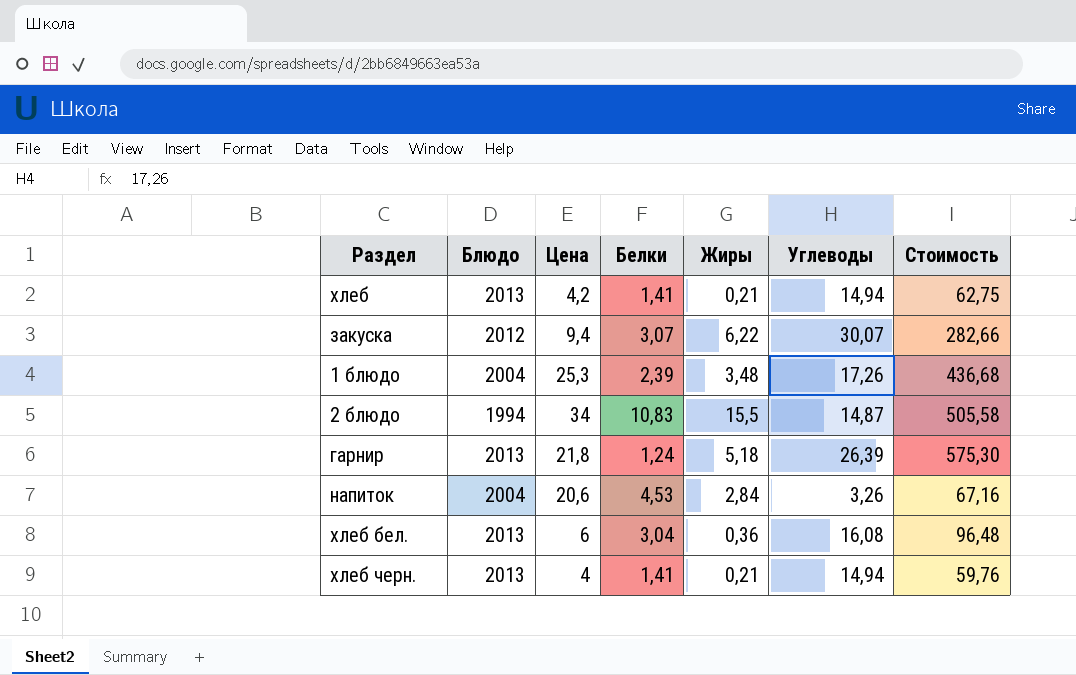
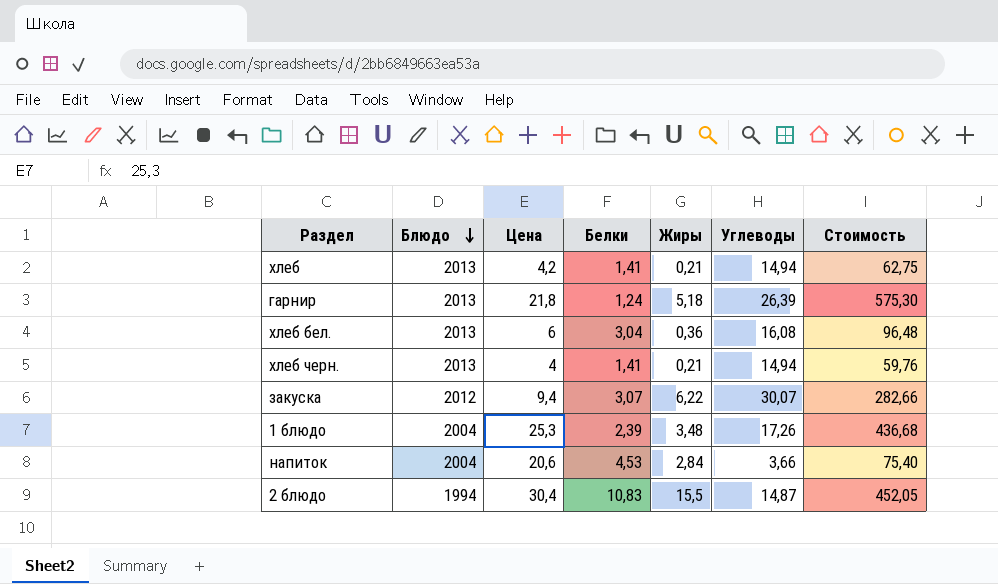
row order: none -> Блюдо descending
напиток | Углеводы: 3,26 -> 3,66
напиток | Стоимость: 67,16 -> 75,40
2 блюдо | Цена: 34 -> 30,4
2 блюдо | Стоимость: 505,58 -> 452,05

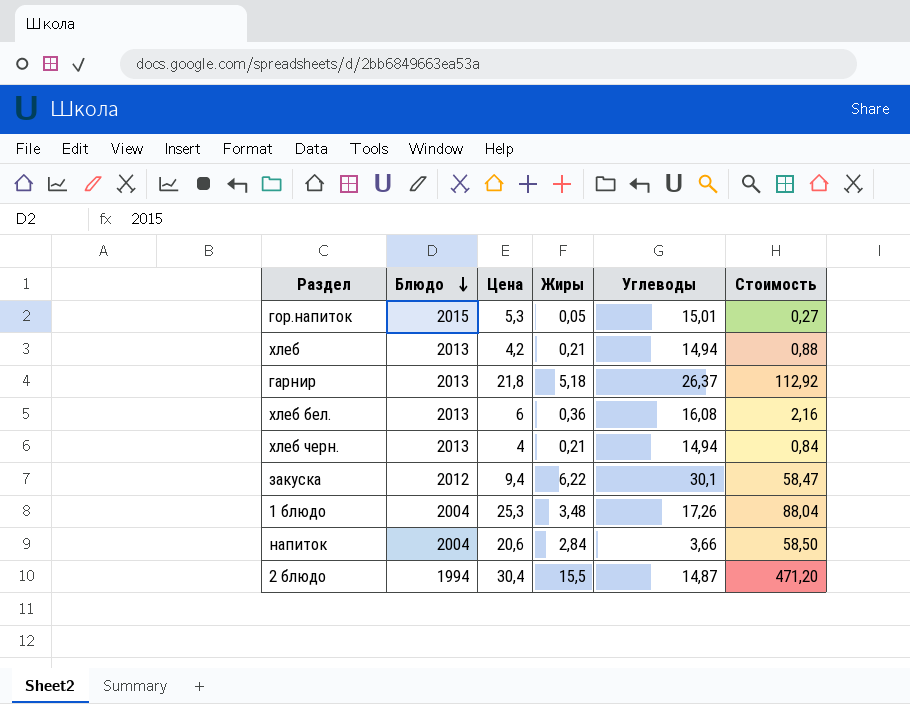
column Белки | position: 4 -> none
column Стоимость | formula: [Цена] * [Углеводы] -> [Цена] * [Жиры]
row гор.напиток: none -> 2015 | 5,3 | 0,05 | 15,01 | 0,27
гарнир | Углеводы: 26,39 -> 26,37
закуска | Углеводы: 30,07 -> 30,1

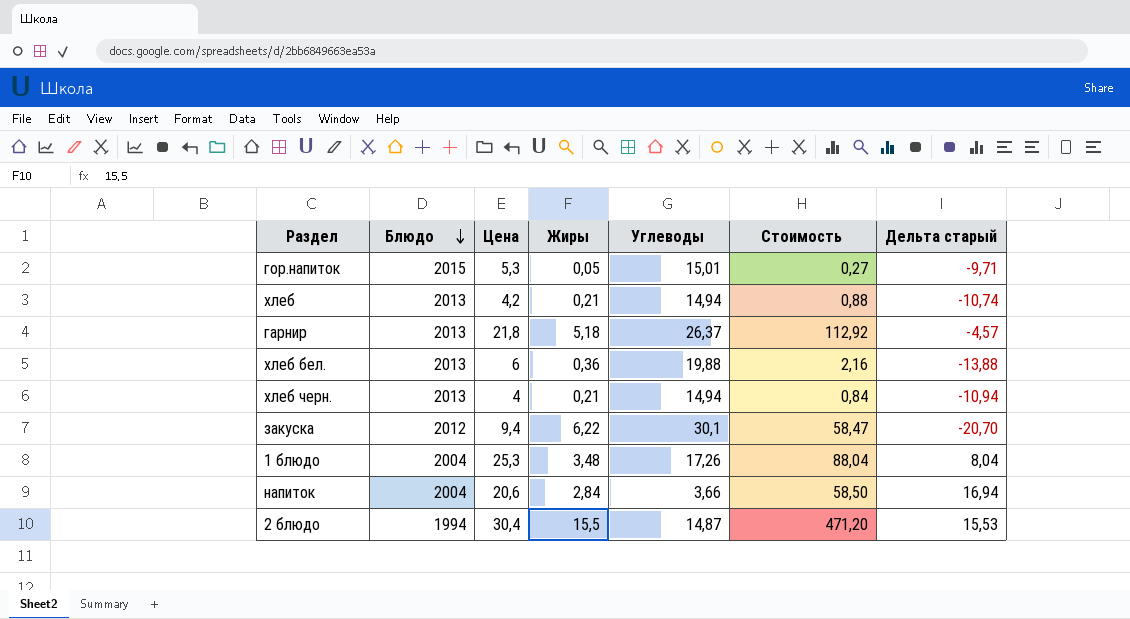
column Дельта старый | formula: none -> [Цена] - [Углеводы]
хлеб бел. | Углеводы: 16,08 -> 19,88

